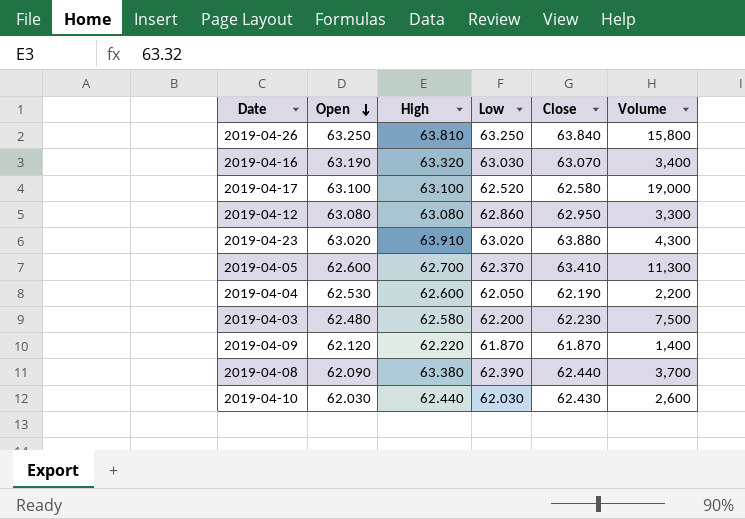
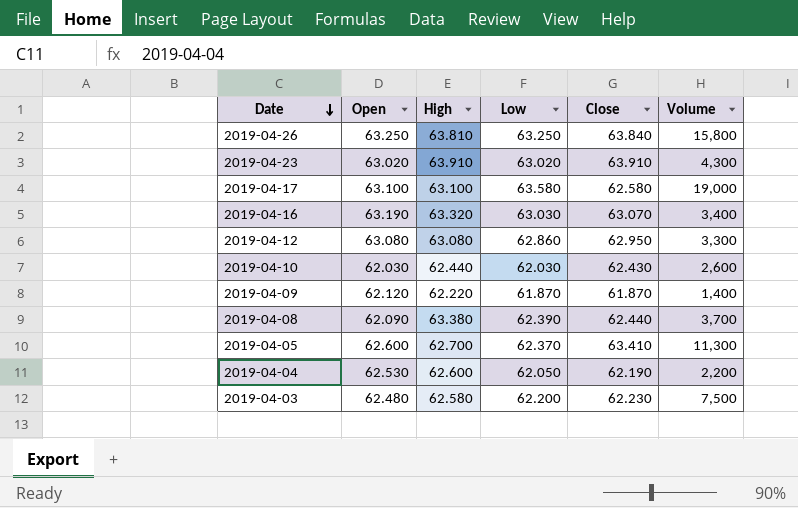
row order: Open descending -> Date descending
2019-04-23 | Close: 63.880 -> 63.910
2019-04-17 | Low: 62.520 -> 63.580

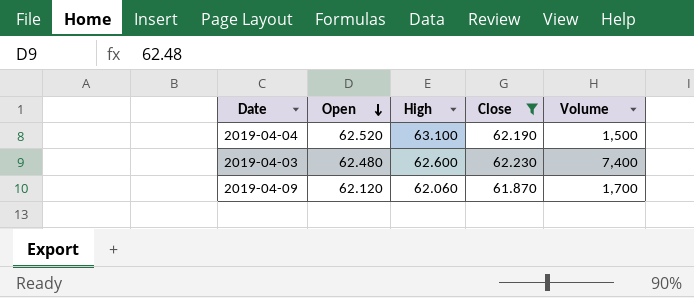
filter: none -> Close <= 62.230
row order: Date descending -> Open descending
column Low | position: 4 -> none
2019-04-04 | Open: 62.530 -> 62.520
2019-04-04 | High: 62.600 -> 63.100
2019-04-04 | Volume: 2,200 -> 1,500
2019-04-03 | High: 62.580 -> 62.600
2019-04-03 | Volume: 7,500 -> 7,400
2019-04-09 | High: 62.220 -> 62.060
2019-04-09 | Volume: 1,400 -> 1,700

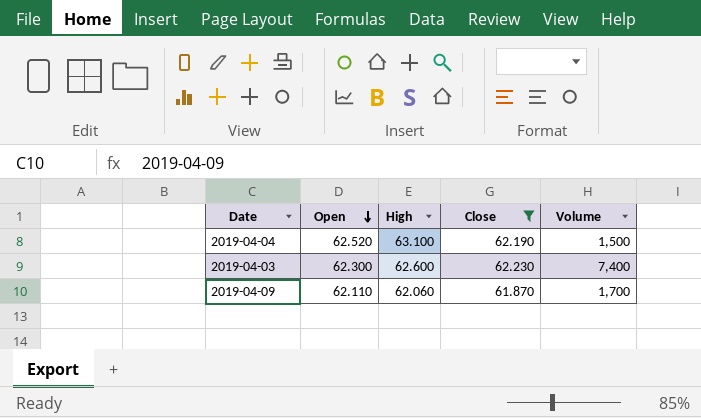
2019-04-03 | Open: 62.480 -> 62.300
2019-04-09 | Open: 62.120 -> 62.110

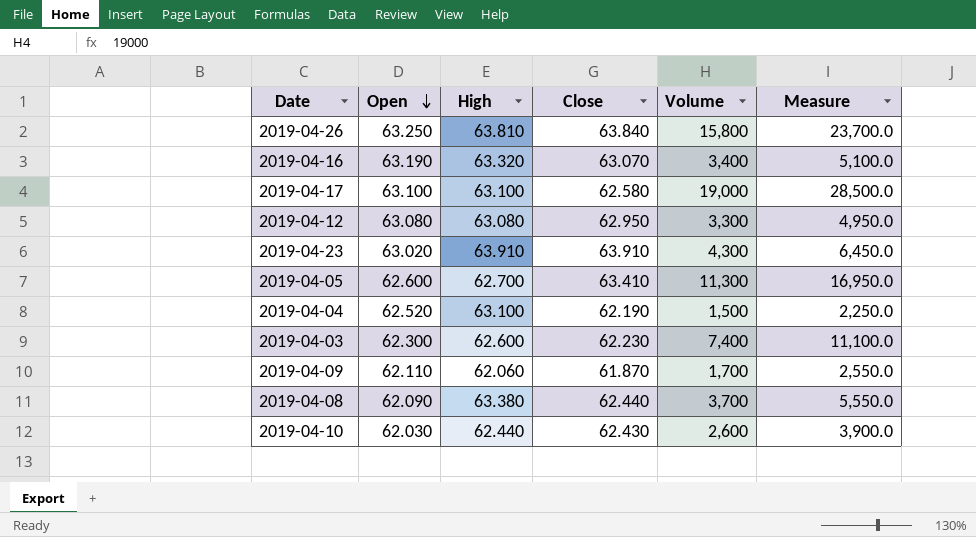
filter: Close <= 62.230 -> none
column Measure | formula: none -> [Volume] * 1.5

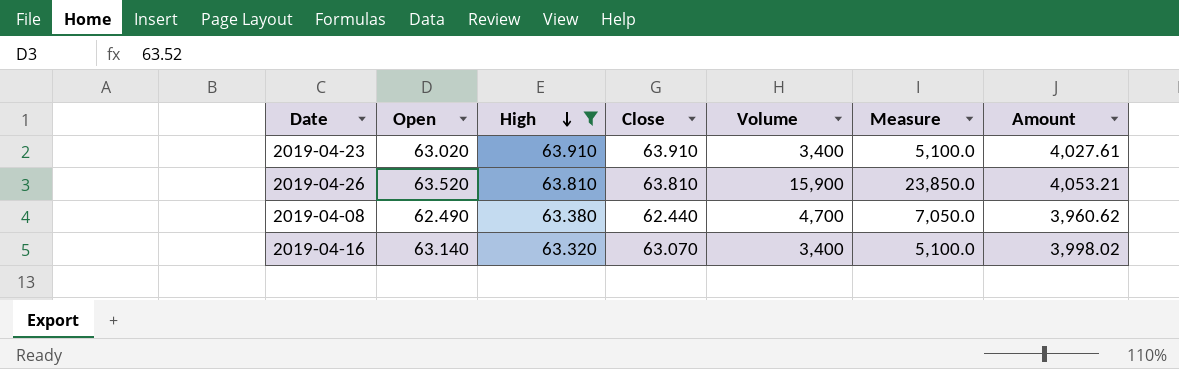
filter: none -> High >= 63.320
row order: Open descending -> High descending
column Amount | formula: none -> [Open] * [High]
2019-04-23 | Volume: 4,300 -> 3,400
2019-04-23 | Measure: 6,450.0 -> 5,100.0
2019-04-26 | Open: 63.250 -> 63.520
2019-04-26 | Close: 63.840 -> 63.810
2019-04-26 | Volume: 15,800 -> 15,900
2019-04-26 | Measure: 23,700.0 -> 23,850.0
2019-04-08 | Open: 62.090 -> 62.490
2019-04-08 | Volume: 3,700 -> 4,700
2019-04-08 | Measure: 5,550.0 -> 7,050.0
2019-04-16 | Open: 63.190 -> 63.140

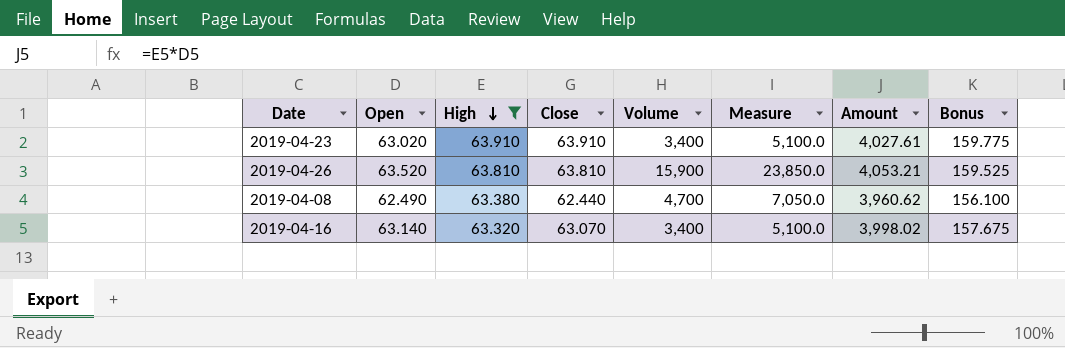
column Bonus | formula: none -> [Close] * 2.5

